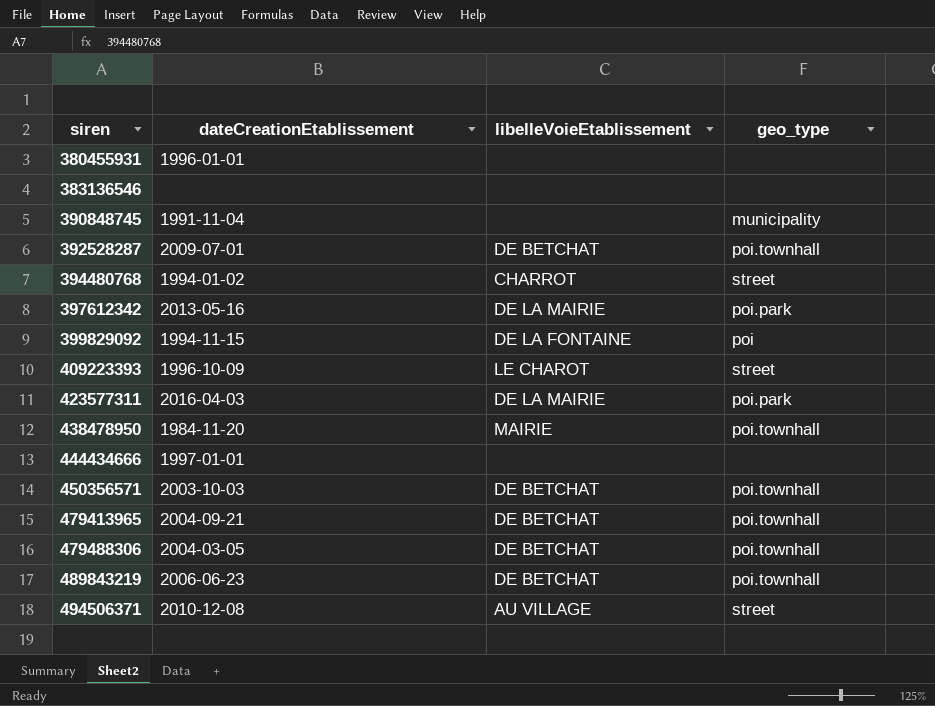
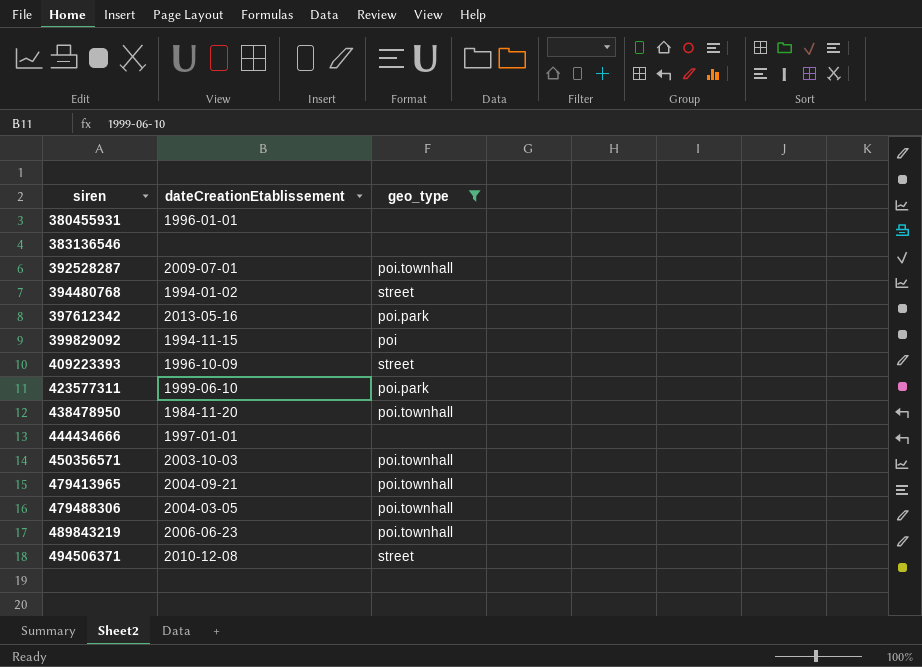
filter: none -> geo_type != municipality
column libelleVoieEtablissement | position: 3 -> none
423577311 | dateCreationEtablissement: 2016-04-03 -> 1999-06-10

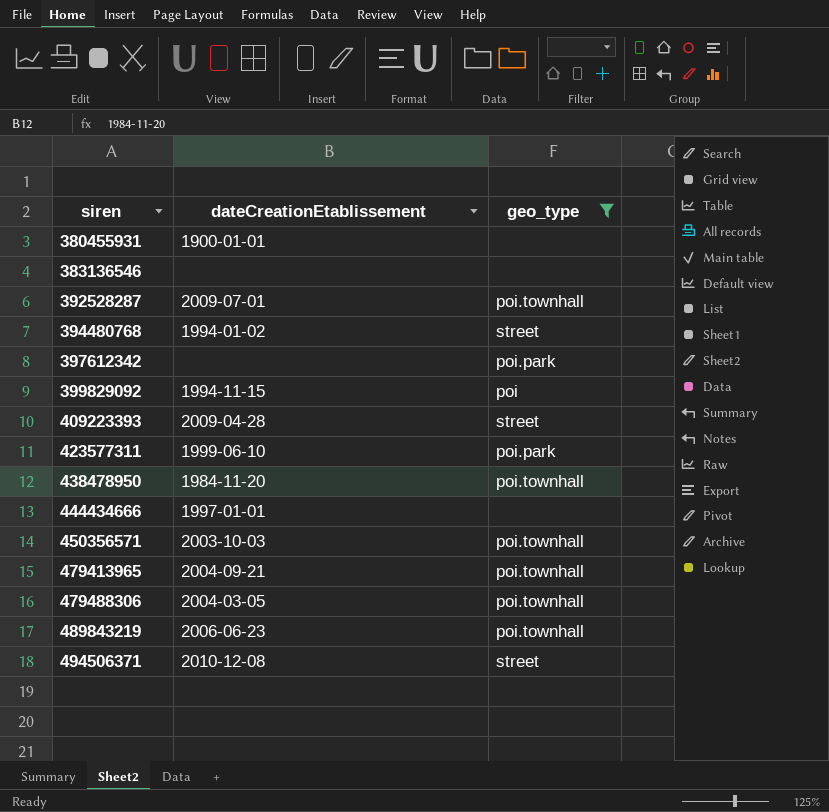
380455931 | dateCreationEtablissement: 1996-01-01 -> 1900-01-01
397612342 | dateCreationEtablissement: 2013-05-16 -> none
409223393 | dateCreationEtablissement: 1996-10-09 -> 2009-04-28

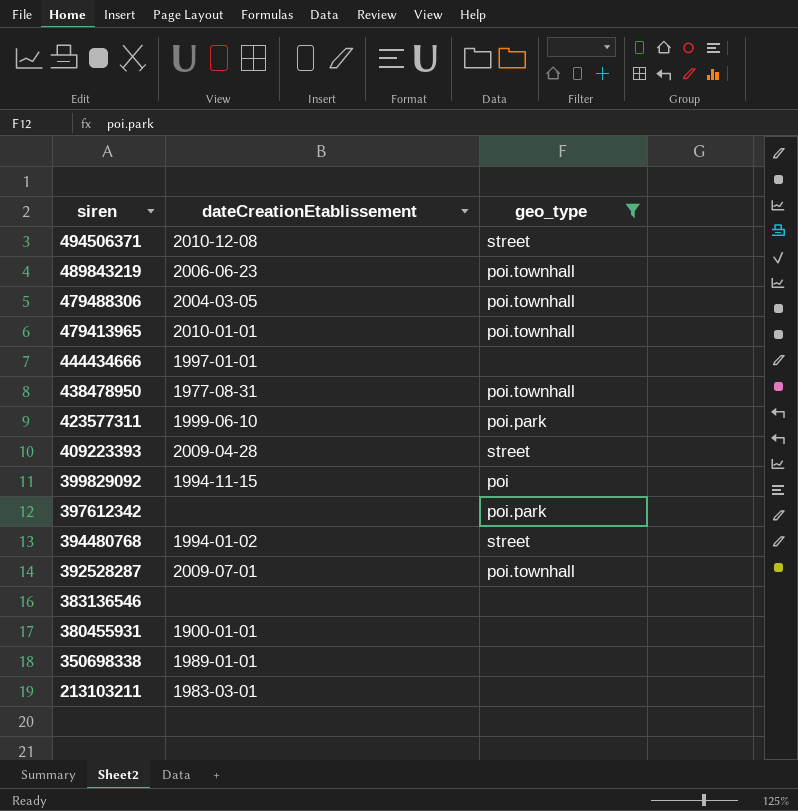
row order: siren ascending -> siren descending
row 450356571: 2003-10-03 | poi.townhall -> none
479413965 | dateCreationEtablissement: 2004-09-21 -> 2010-01-01
438478950 | dateCreationEtablissement: 1984-11-20 -> 1977-08-31
row 350698338: none -> 1989-01-01 | none
row 213103211: none -> 1983-03-01 | none

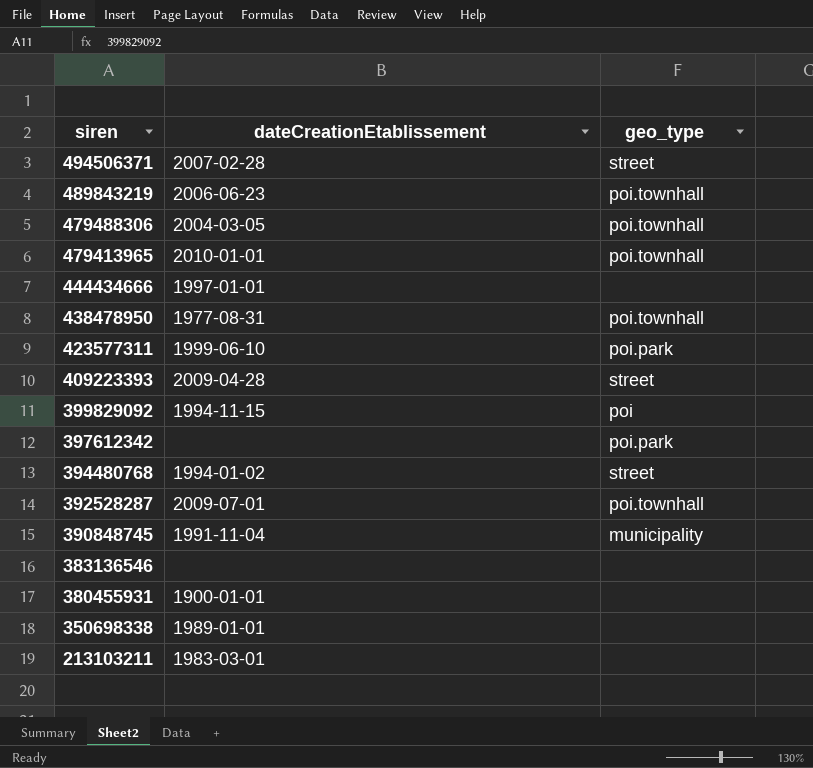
filter: geo_type != municipality -> none
494506371 | dateCreationEtablissement: 2010-12-08 -> 2007-02-28

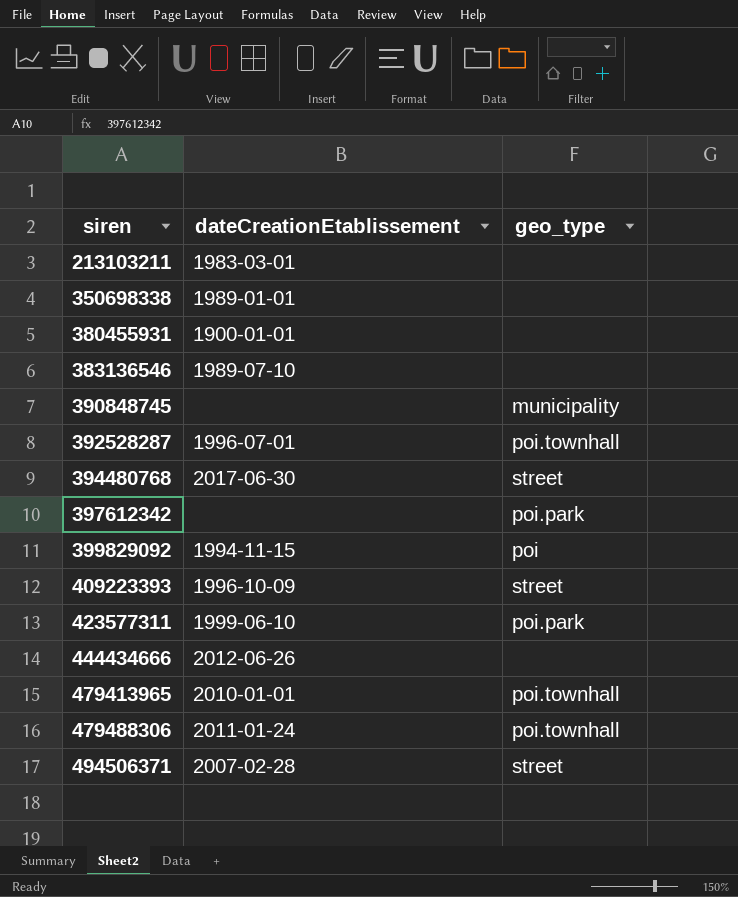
row order: siren descending -> siren ascending
row 489843219: 2006-06-23 | poi.townhall -> none
row 438478950: 1977-08-31 | poi.townhall -> none
383136546 | dateCreationEtablissement: none -> 1989-07-10
390848745 | dateCreationEtablissement: 1991-11-04 -> none
392528287 | dateCreationEtablissement: 2009-07-01 -> 1996-07-01
394480768 | dateCreationEtablissement: 1994-01-02 -> 2017-06-30
409223393 | dateCreationEtablissement: 2009-04-28 -> 1996-10-09
444434666 | dateCreationEtablissement: 1997-01-01 -> 2012-06-26
479488306 | dateCreationEtablissement: 2004-03-05 -> 2011-01-24

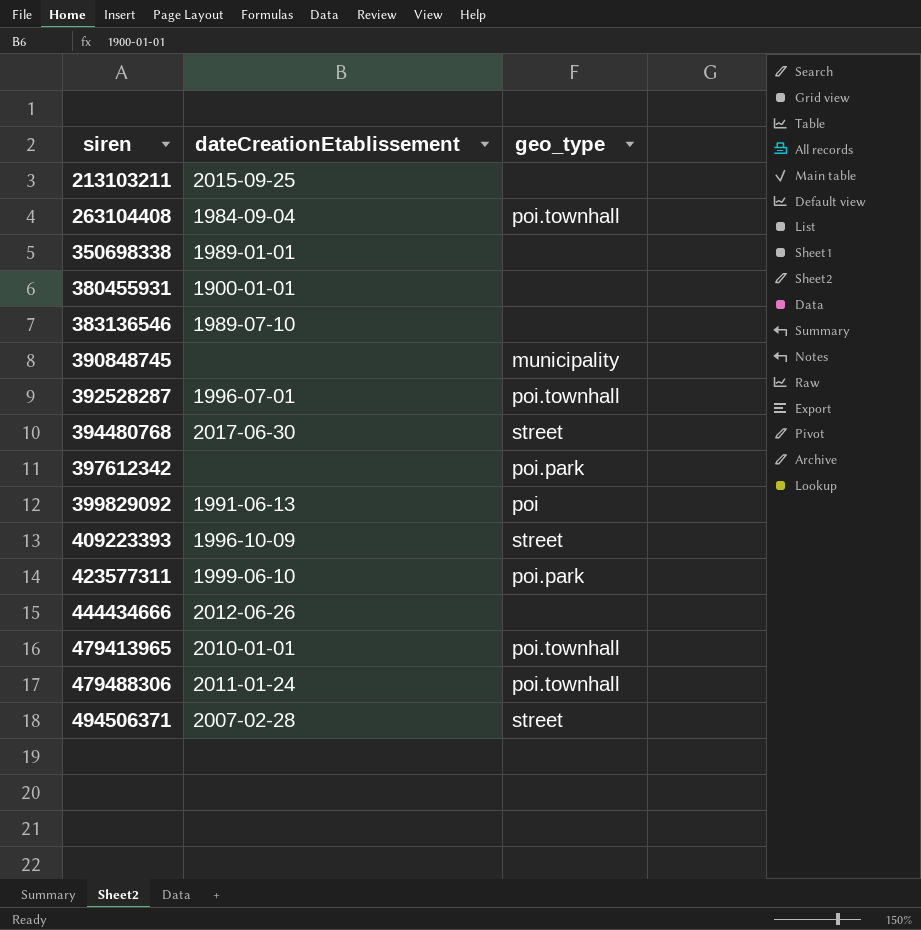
213103211 | dateCreationEtablissement: 1983-03-01 -> 2015-09-25
row 263104408: none -> 1984-09-04 | poi.townhall
399829092 | dateCreationEtablissement: 1994-11-15 -> 1991-06-13

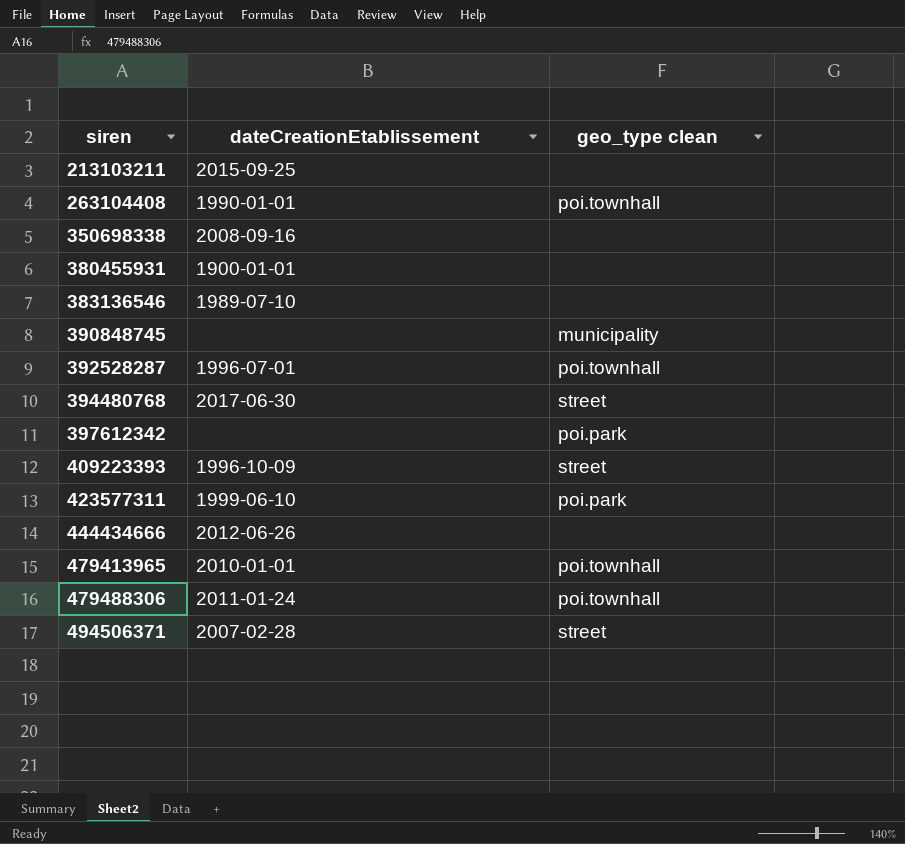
column name: geo_type -> geo_type clean
row 399829092: 1991-06-13 | poi -> none
263104408 | dateCreationEtablissement: 1984-09-04 -> 1990-01-01
350698338 | dateCreationEtablissement: 1989-01-01 -> 2008-09-16

